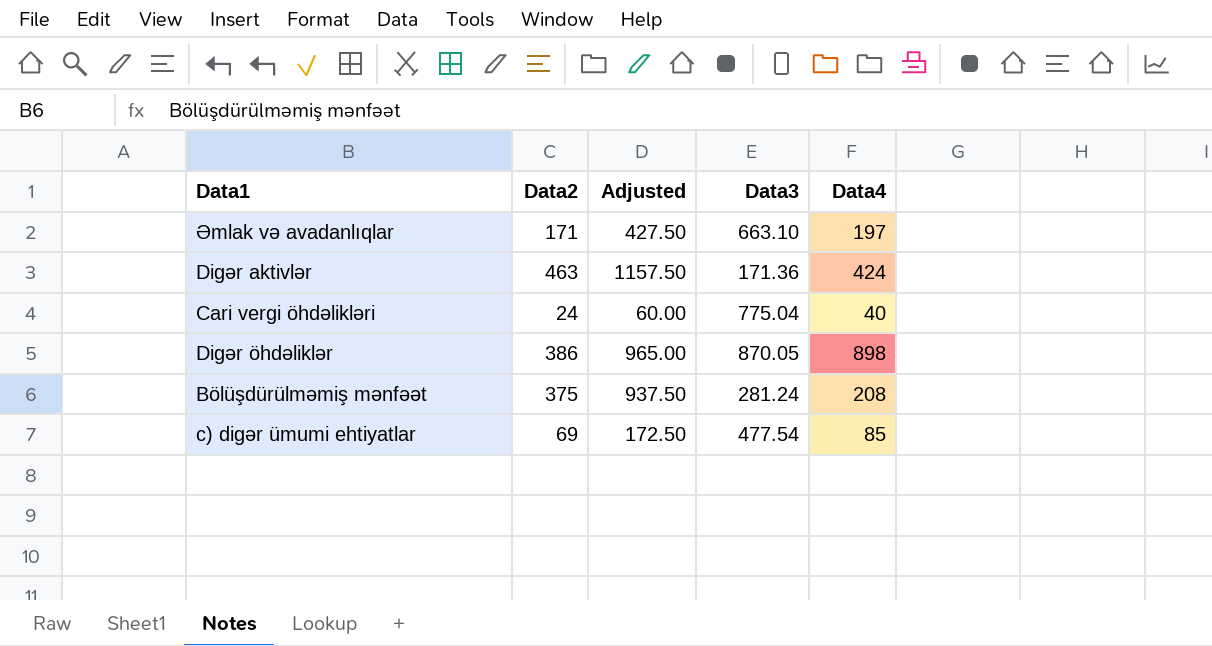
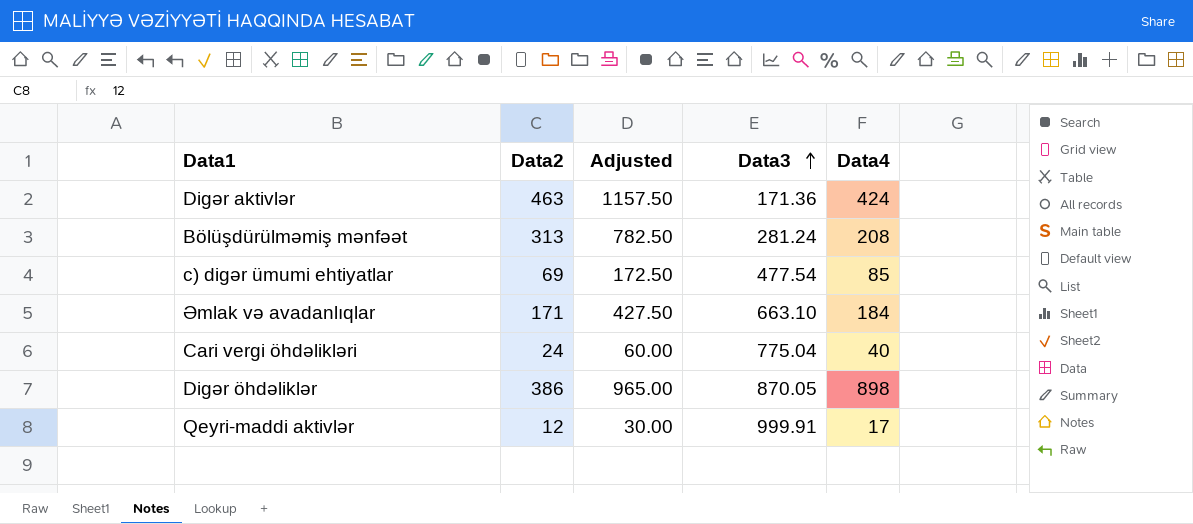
row order: none -> Data3 ascending
Bölüşdürülməmiş mənfəət | Data2: 375 -> 313
Bölüşdürülməmiş mənfəət | Adjusted: 937.50 -> 782.50
Əmlak və avadanlıqlar | Data4: 197 -> 184
row Qeyri-maddi aktivlər: none -> 12 | 30.00 | 999.91 | 17

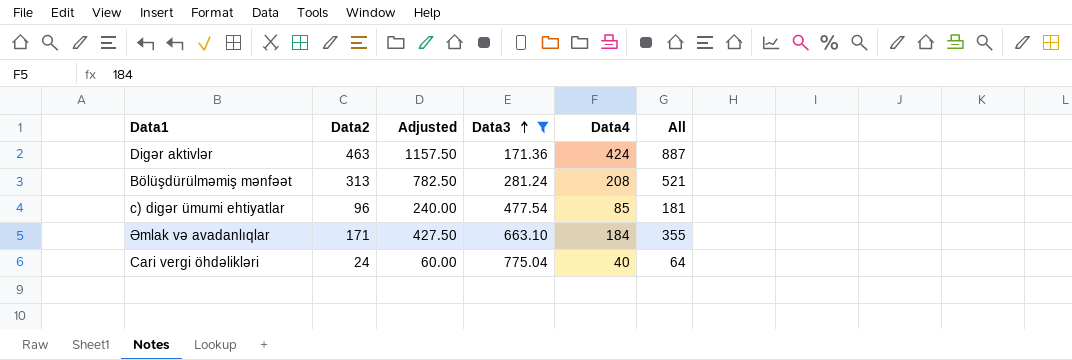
filter: none -> Data3 <= 775.04
column All | formula: none -> [Data2] + [Data4]
c) digər ümumi ehtiyatlar | Data2: 69 -> 96
c) digər ümumi ehtiyatlar | Adjusted: 172.50 -> 240.00

